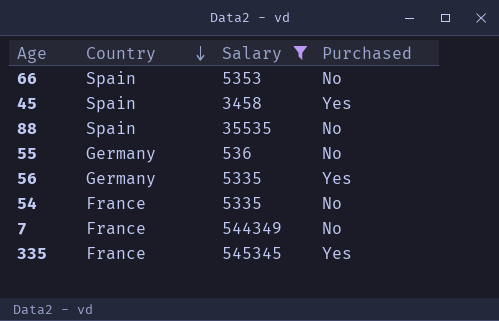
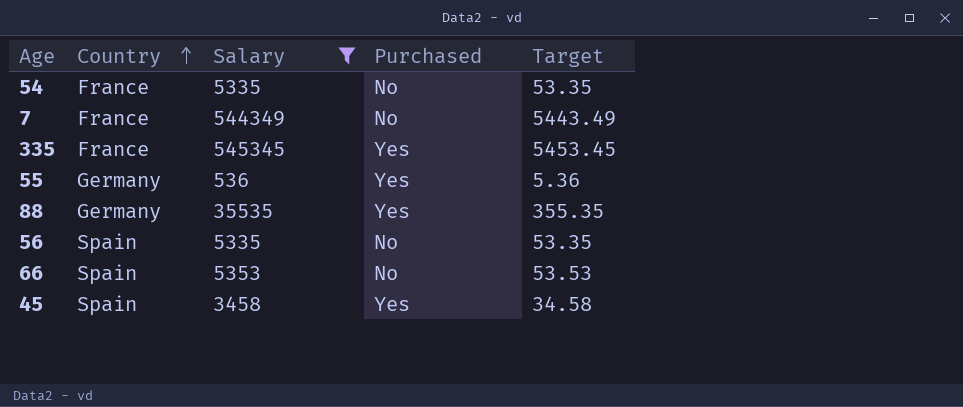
row order: Country descending -> Country ascending
column Target | formula: none -> [Salary] * 0.01
55 | Purchased: No -> Yes
88 | Country: Spain -> Germany
88 | Purchased: No -> Yes
56 | Country: Germany -> Spain
56 | Purchased: Yes -> No

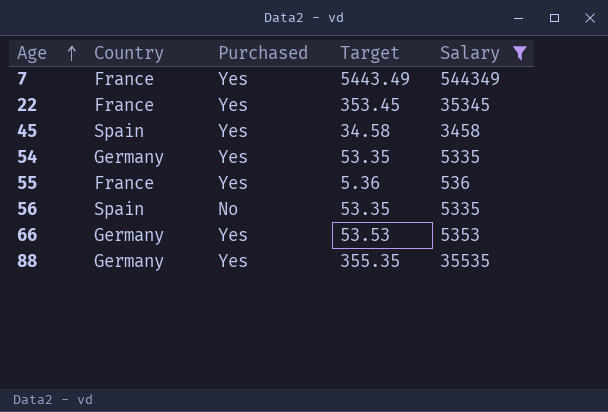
row order: Country ascending -> Age ascending
column Salary | position: 3 -> 5
row 335: France | 545345 | Yes | 5453.45 -> none
7 | Purchased: No -> Yes
row 22: none -> France | Yes | 353.45 | 35345
54 | Country: France -> Germany
54 | Purchased: No -> Yes
55 | Country: Germany -> France
66 | Country: Spain -> Germany
66 | Purchased: No -> Yes

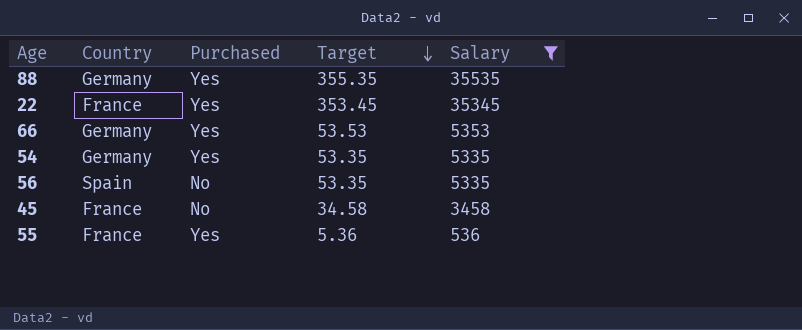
row order: Age ascending -> Target descending
row 7: France | Yes | 5443.49 | 544349 -> none
45 | Country: Spain -> France
45 | Purchased: Yes -> No

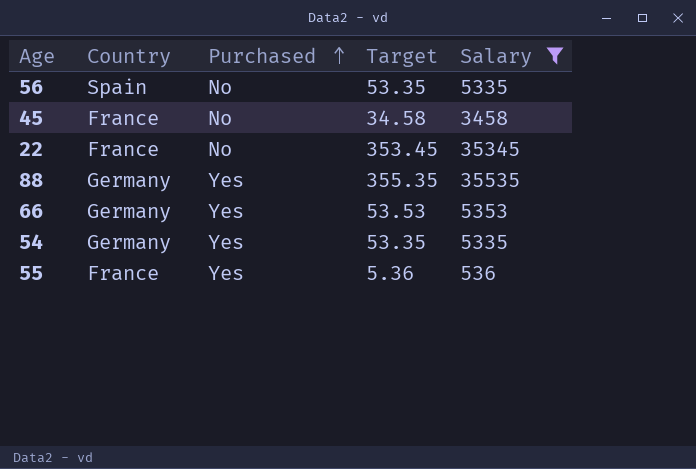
row order: Target descending -> Purchased ascending
22 | Purchased: Yes -> No

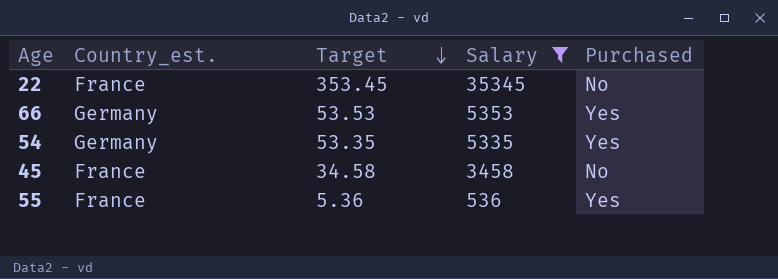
row order: Purchased ascending -> Target descending
column name: Country -> Country_est.
column Purchased | position: 3 -> 5
row 56: Spain | No | 53.35 | 5335 -> none
row 88: Germany | Yes | 355.35 | 35535 -> none

